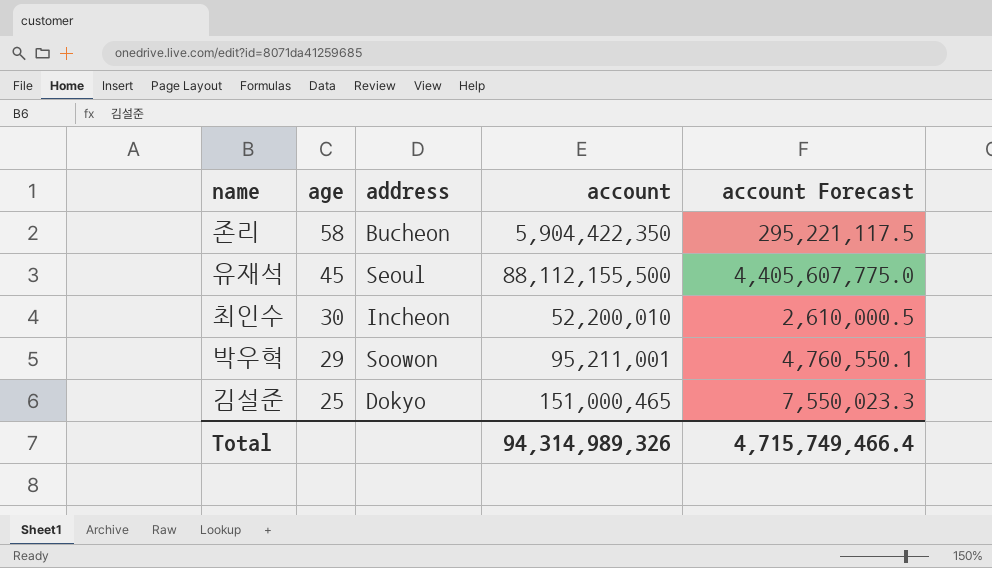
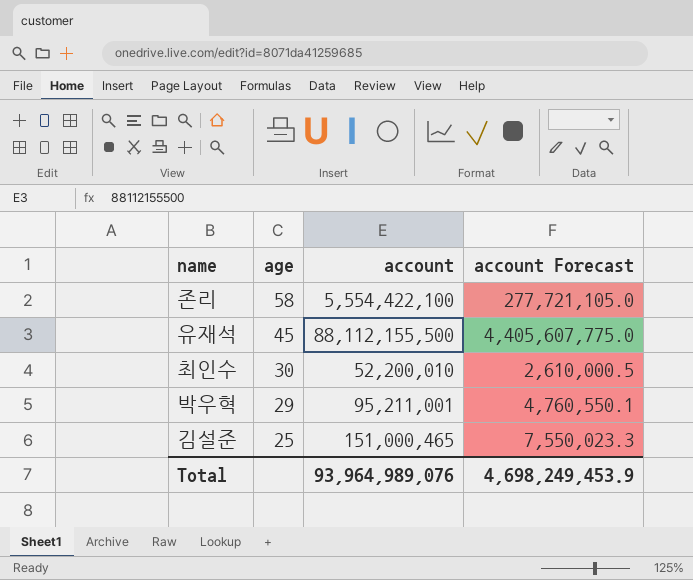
column address | position: 3 -> none
존리 | account: 5,904,422,350 -> 5,554,422,100
존리 | account Forecast: 295,221,117.5 -> 277,721,105.0
Total | account: 94,314,989,326 -> 93,964,989,076
Total | account Forecast: 4,715,749,466.4 -> 4,698,249,453.9

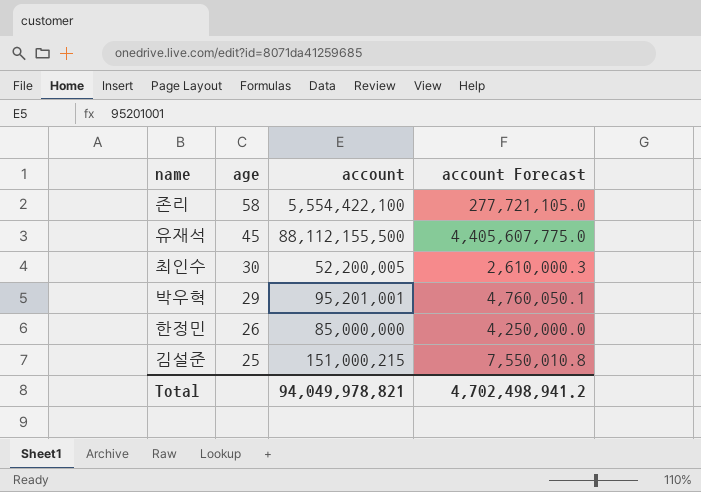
최인수 | account: 52,200,010 -> 52,200,005
최인수 | account Forecast: 2,610,000.5 -> 2,610,000.3
박우혁 | account: 95,211,001 -> 95,201,001
박우혁 | account Forecast: 4,760,550.1 -> 4,760,050.1
row 한정민: none -> 26 | 85,000,000 | 4,250,000.0
김설준 | account: 151,000,465 -> 151,000,215
김설준 | account Forecast: 7,550,023.3 -> 7,550,010.8
Total | account: 93,964,989,076 -> 94,049,978,821
Total | account Forecast: 4,698,249,453.9 -> 4,702,498,941.2

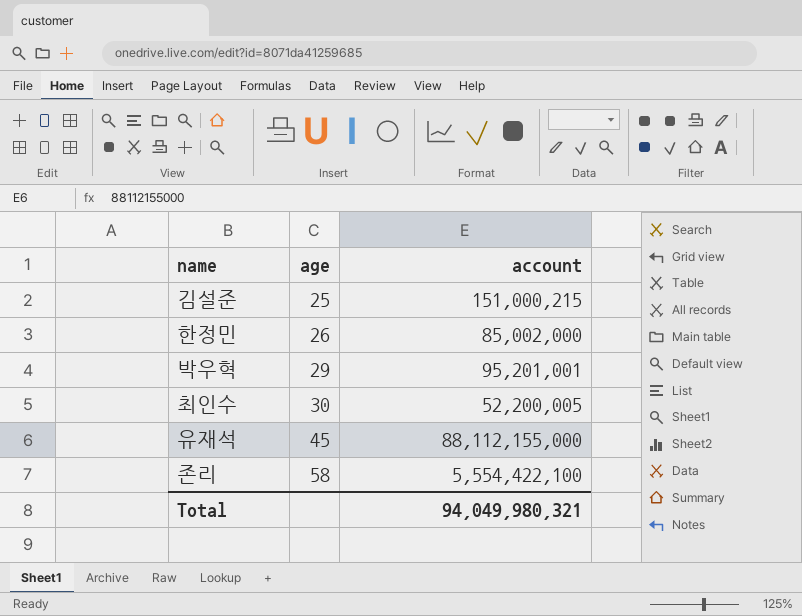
row order: age descending -> age ascending
column account Forecast | formula: [account] * 0.05 -> none
한정민 | account: 85,000,000 -> 85,002,000
유재석 | account: 88,112,155,500 -> 88,112,155,000
Total | account: 94,049,978,821 -> 94,049,980,321

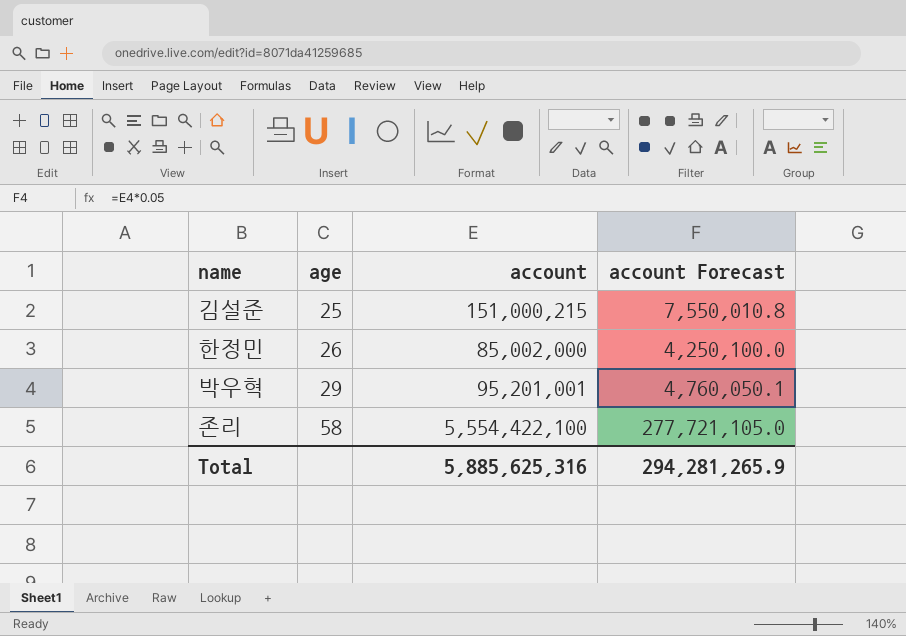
column account Forecast | formula: none -> [account] * 0.05
row 최인수: 30 | 52,200,005 -> none
row 유재석: 45 | 88,112,155,000 -> none
Total | account: 94,049,980,321 -> 5,885,625,316

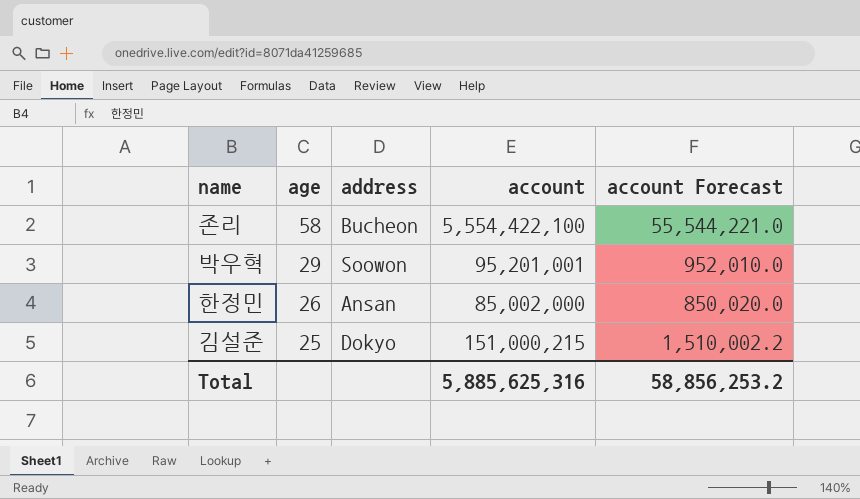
row order: age ascending -> age descending
column address | position: none -> 3
column account Forecast | formula: [account] * 0.05 -> [account] * 0.01
Total | account Forecast: 294,281,265.9 -> 58,856,253.2

